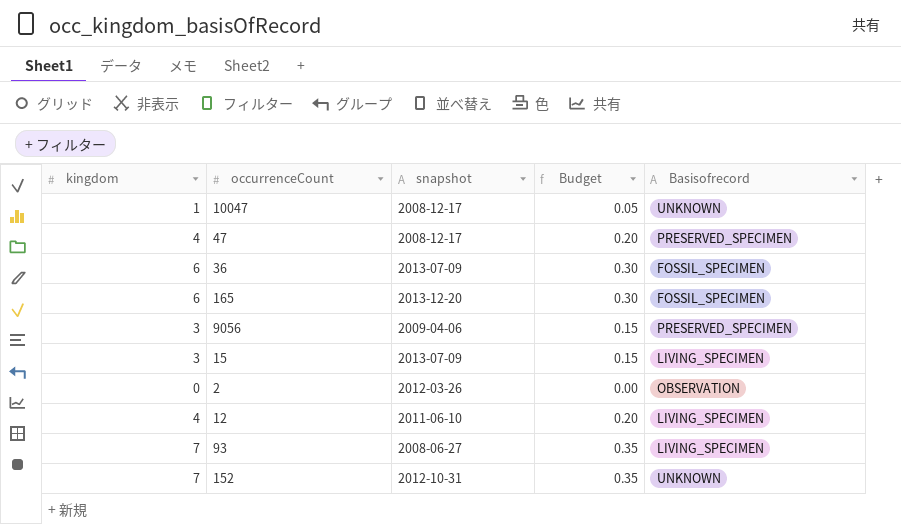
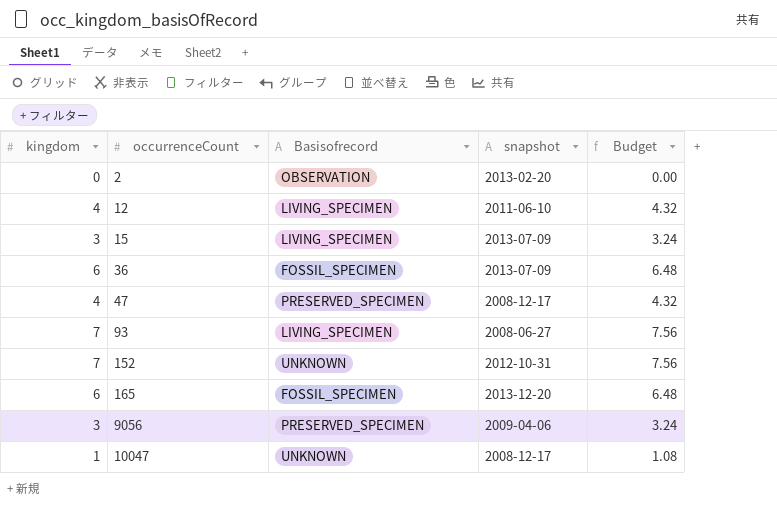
row order: none -> occurrenceCount ascending
column Basisofrecord | position: 5 -> 3
column Budget | formula: [kingdom] * 0.05 -> [kingdom] * 1.08
2 | snapshot: 2012-03-26 -> 2013-02-20

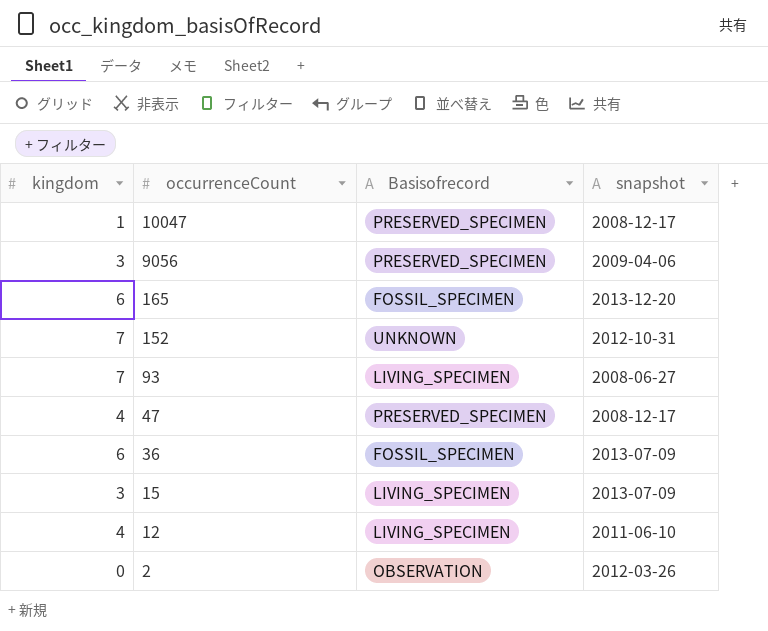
row order: occurrenceCount ascending -> occurrenceCount descending
column Budget | formula: [kingdom] * 1.08 -> none
10047 | Basisofrecord: UNKNOWN -> PRESERVED_SPECIMEN
2 | snapshot: 2013-02-20 -> 2012-03-26

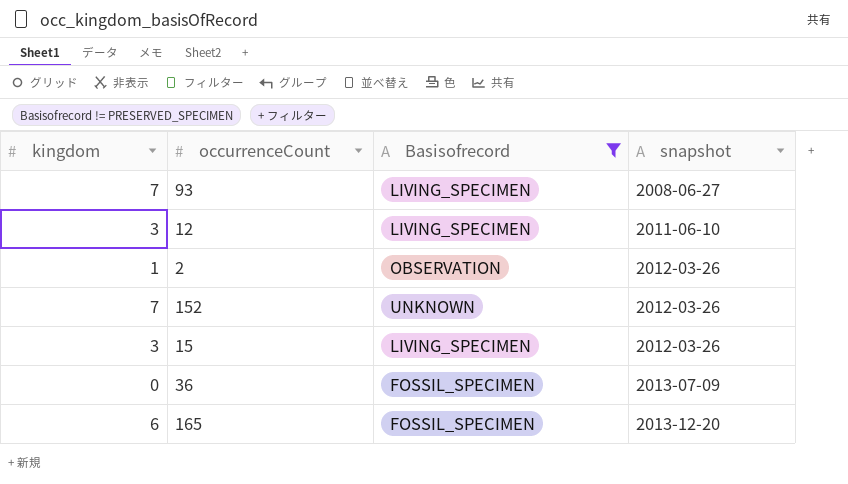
filter: none -> Basisofrecord != PRESERVED_SPECIMEN
row order: occurrenceCount descending -> snapshot ascending
12 | kingdom: 4 -> 3
2 | kingdom: 0 -> 1
152 | snapshot: 2012-10-31 -> 2012-03-26
15 | snapshot: 2013-07-09 -> 2012-03-26
36 | kingdom: 6 -> 0

